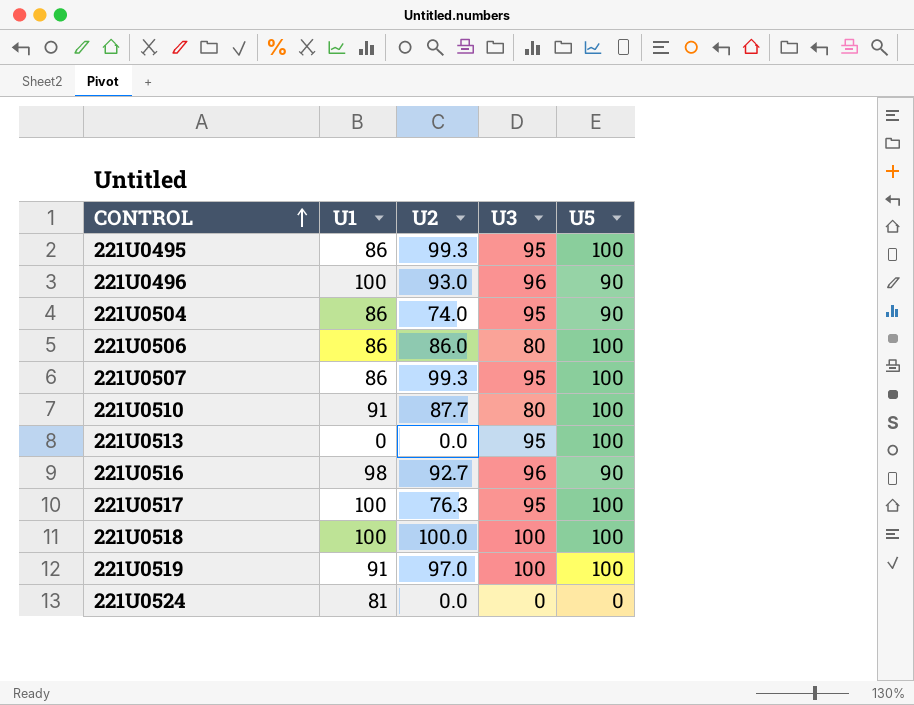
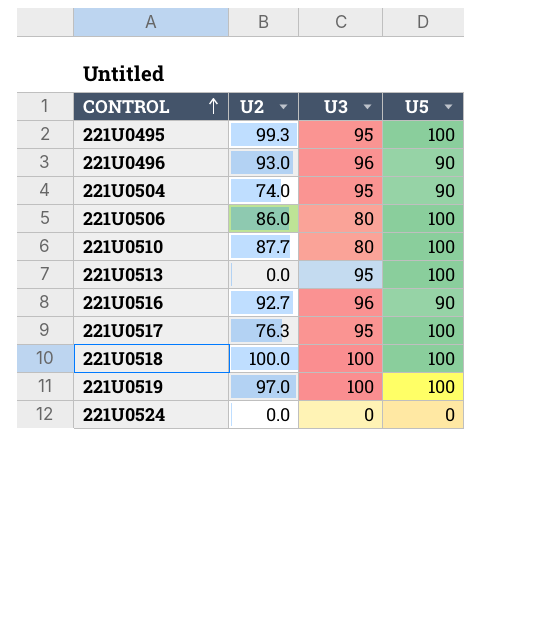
column U1 | position: 2 -> none
row 221U0507: 86 | 99.3 | 95 | 100 -> none

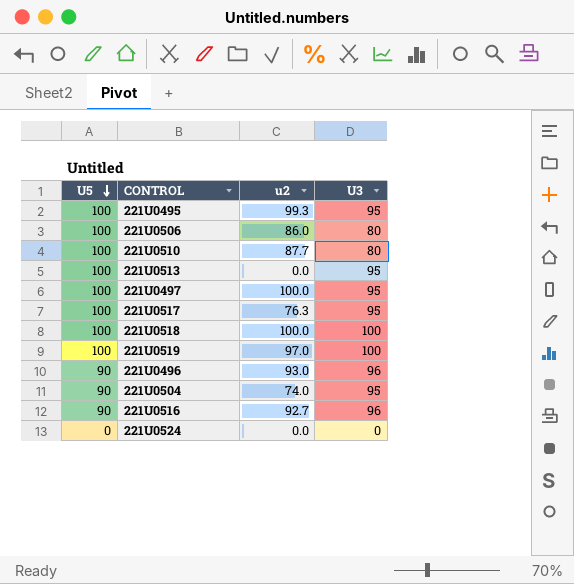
row order: CONTROL ascending -> U5 descending
column U5 | position: 4 -> 1
column name: U2 -> u2
row 221U0497: none -> 100 | 100.0 | 95

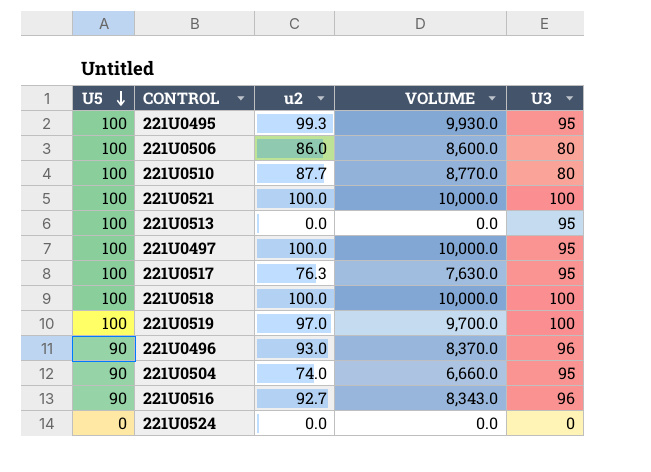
column VOLUME | formula: none -> [U5] * [u2]
row 221U0521: none -> 100 | 100.0 | 10,000.0 | 100

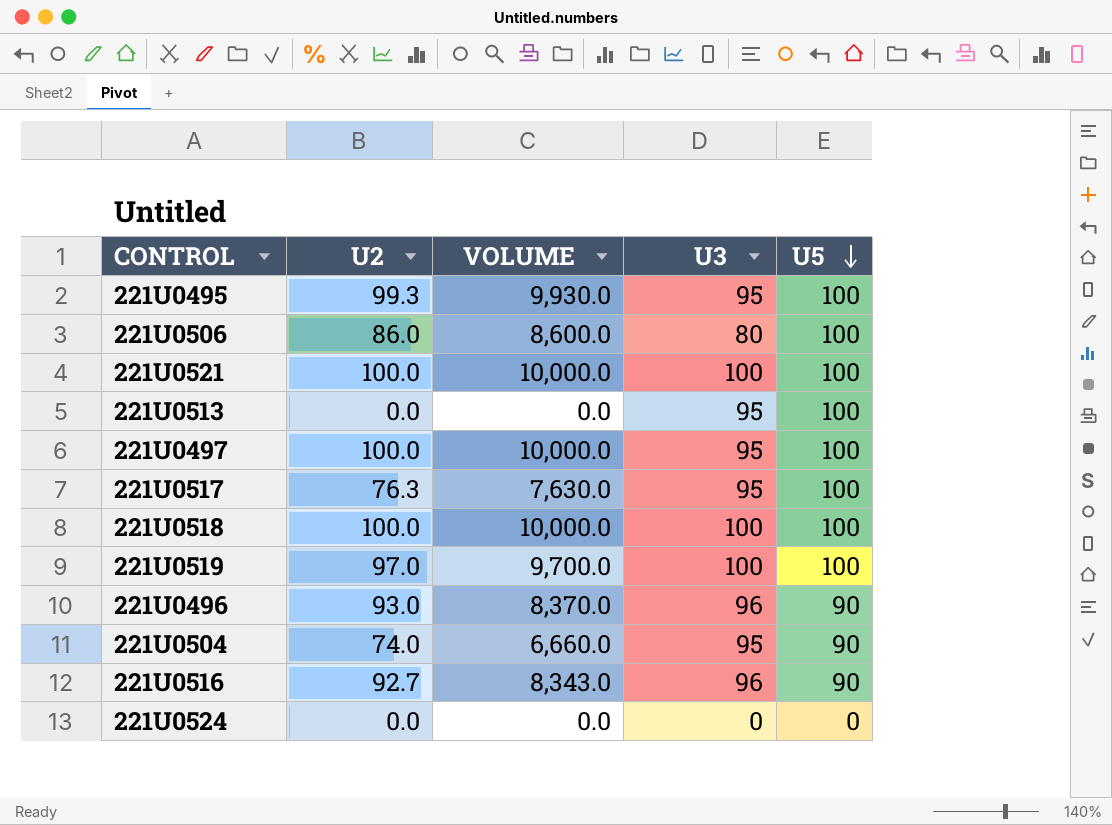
column name: u2 -> U2
column U5 | position: 1 -> 5
row 221U0510: 100 | 87.7 | 8,770.0 | 80 -> none

